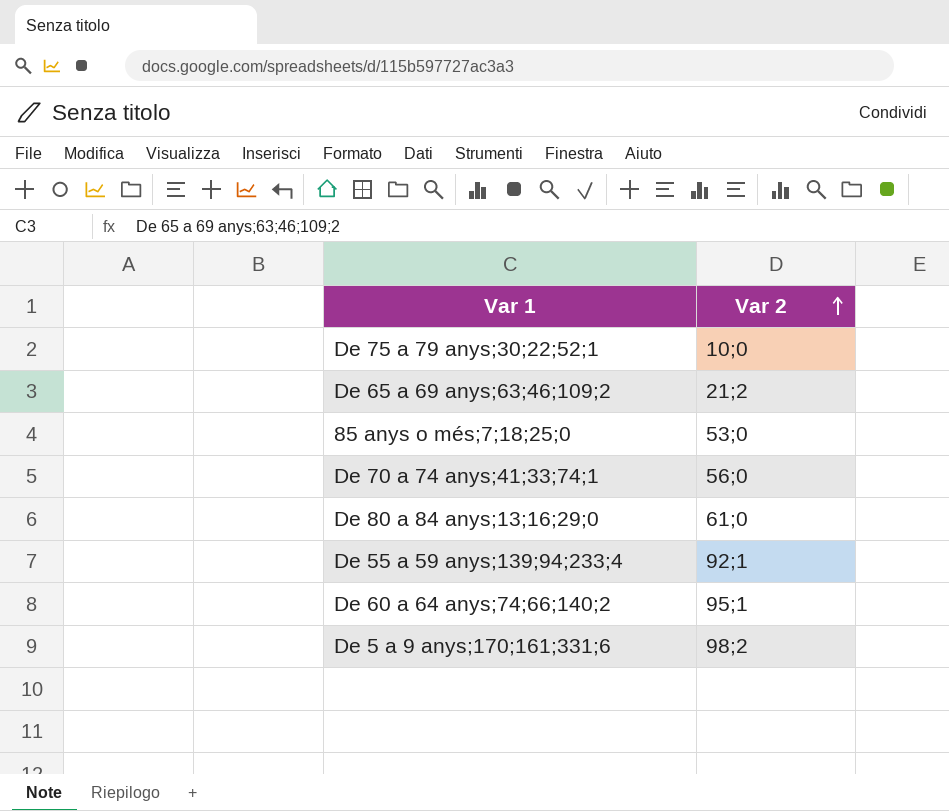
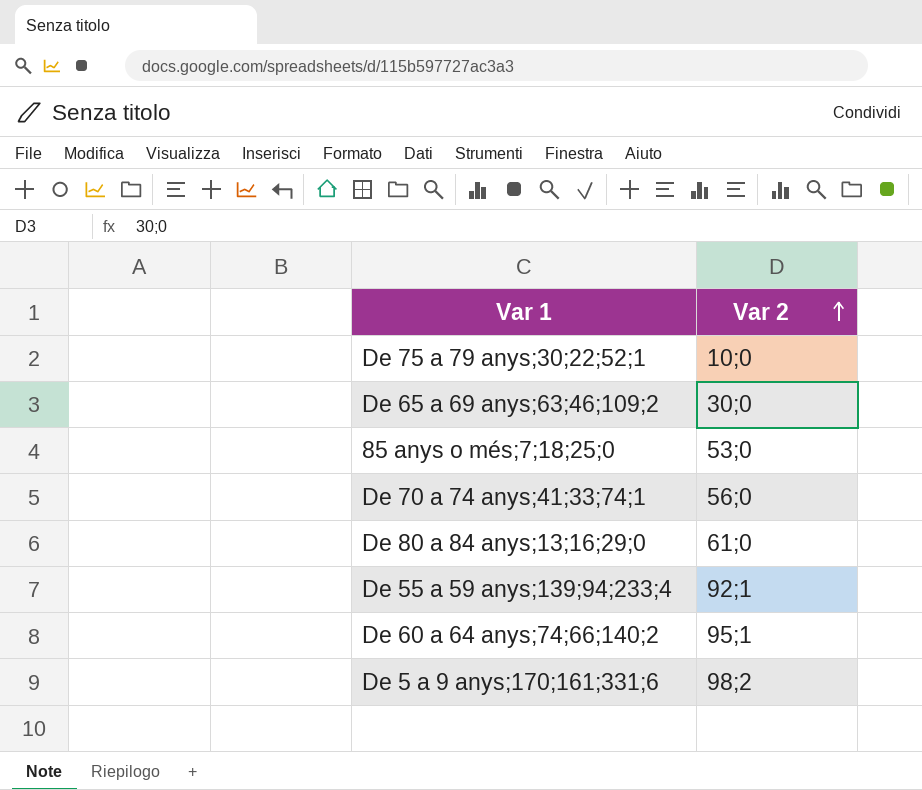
De 65 a 69 anys;63;46;109;2 | Var 2: 21;2 -> 30;0

